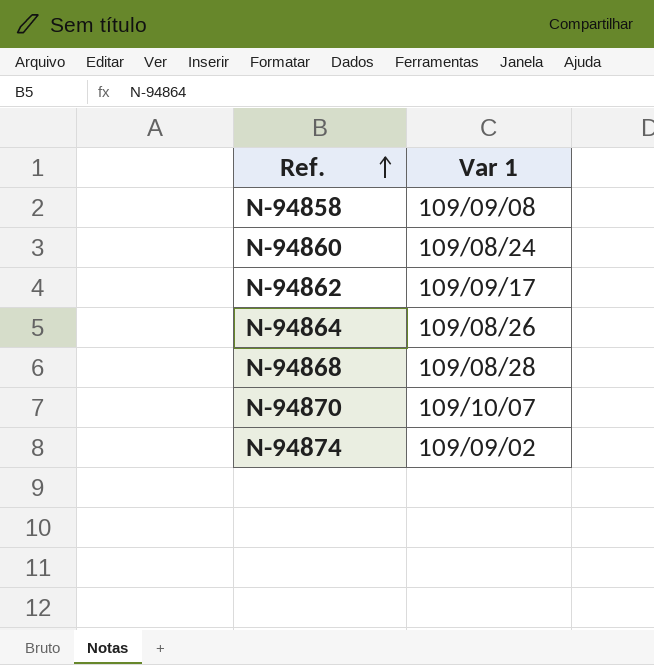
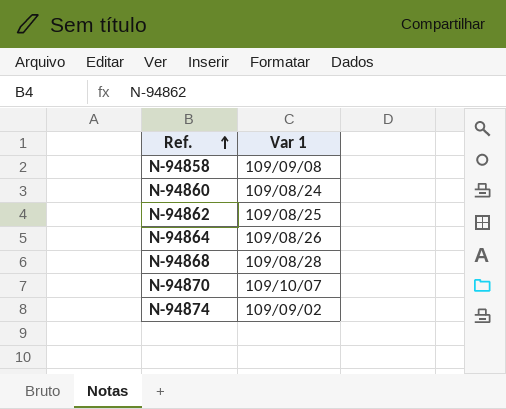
N-94862 | Var 1: 109/09/17 -> 109/08/25

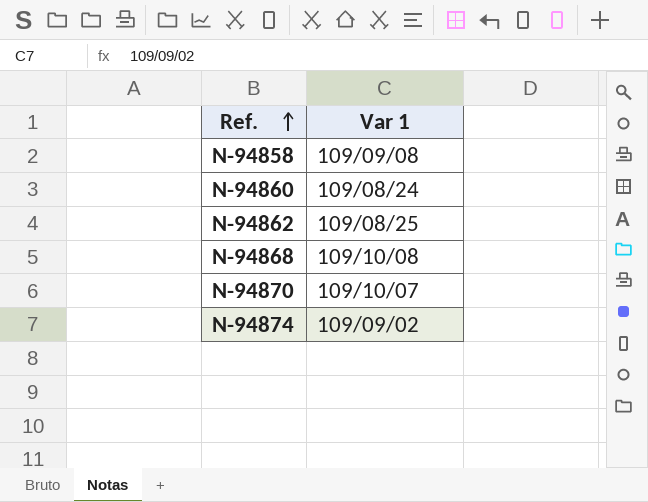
row N-94864: 109/08/26 -> none
N-94868 | Var 1: 109/08/28 -> 109/10/08

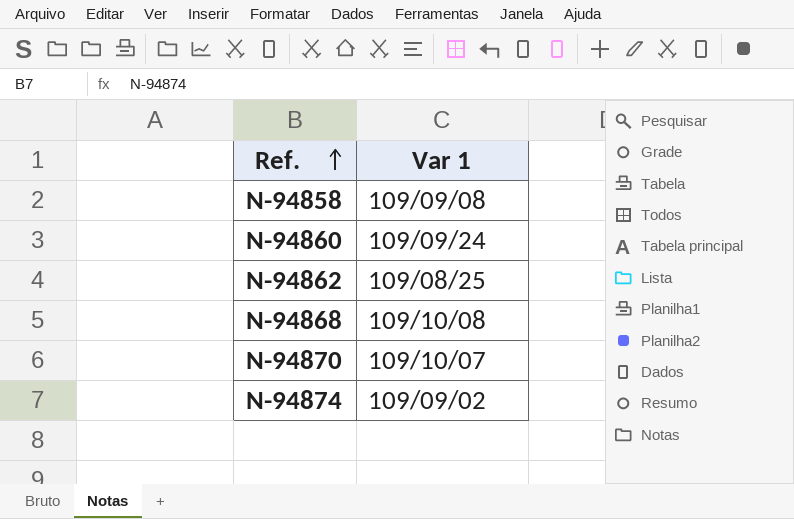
N-94860 | Var 1: 109/08/24 -> 109/09/24

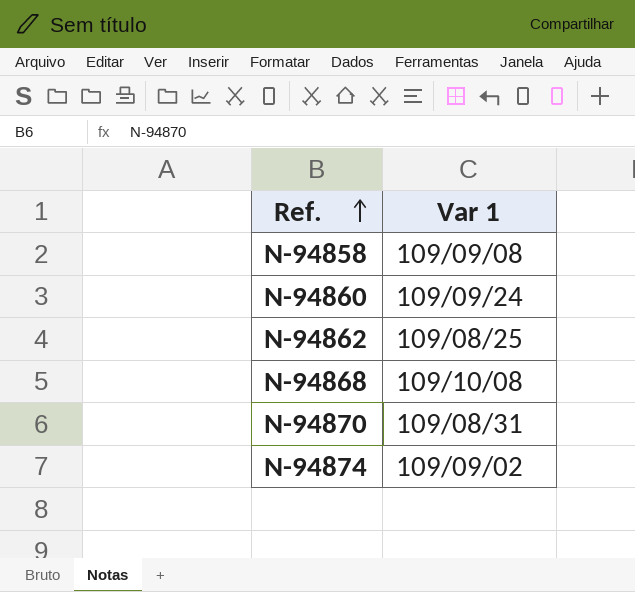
N-94870 | Var 1: 109/10/07 -> 109/08/31

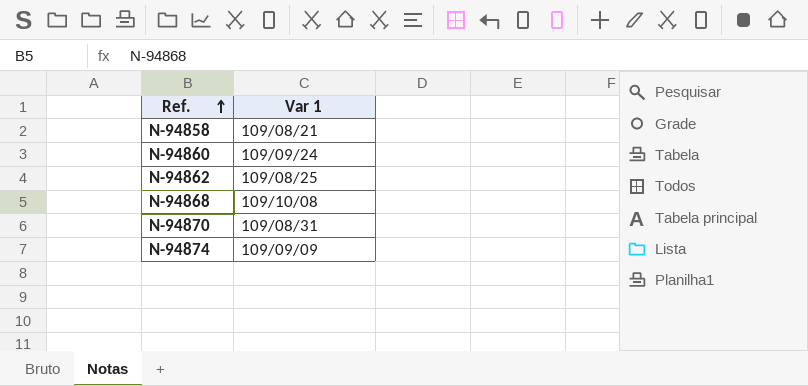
N-94858 | Var 1: 109/09/08 -> 109/08/21
N-94874 | Var 1: 109/09/02 -> 109/09/09

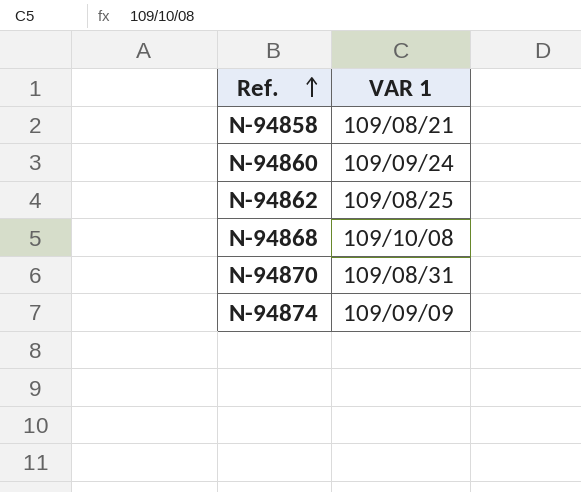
column name: Var 1 -> VAR 1

